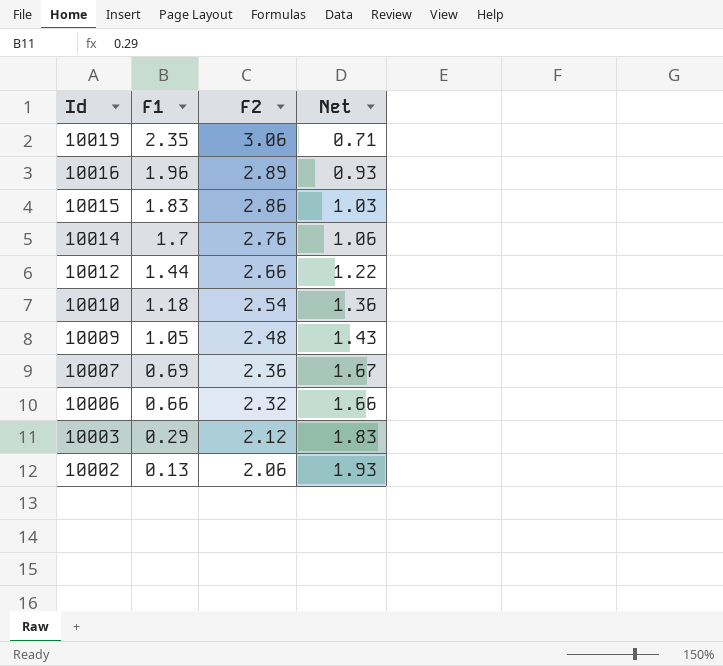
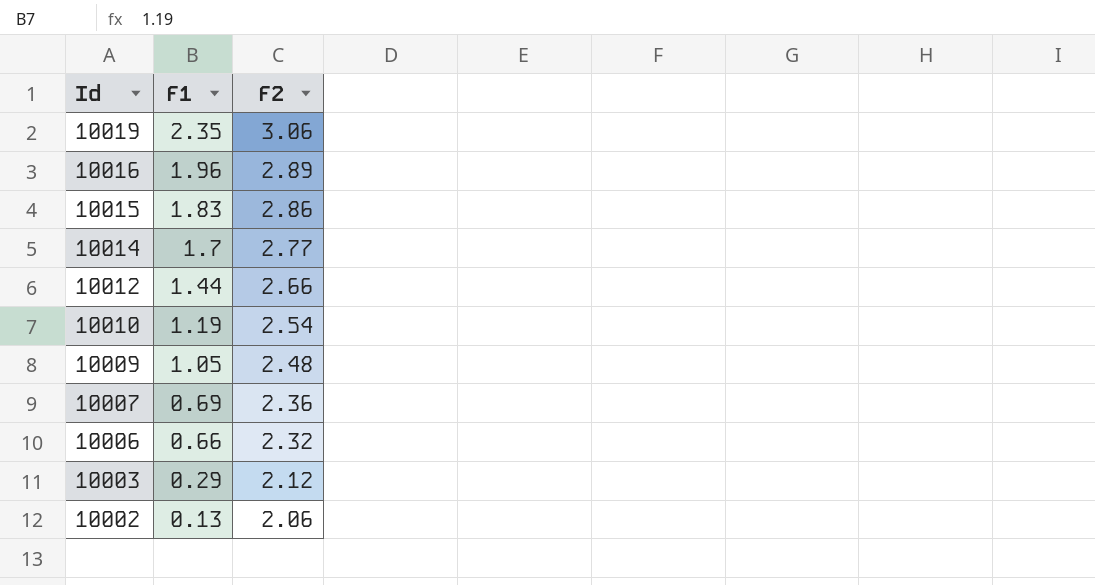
column Net | formula: [F2] - [F1] -> none
10014 | F2: 2.76 -> 2.77
10010 | F1: 1.18 -> 1.19

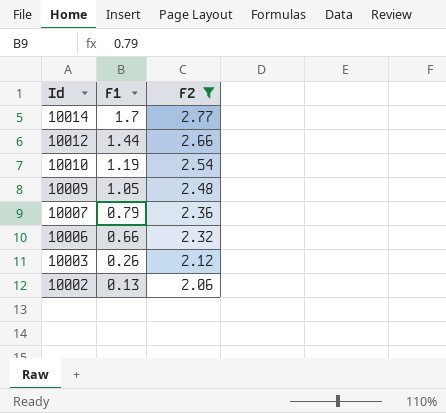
filter: none -> F2 <= 2.77
10007 | F1: 0.69 -> 0.79
10003 | F1: 0.29 -> 0.26

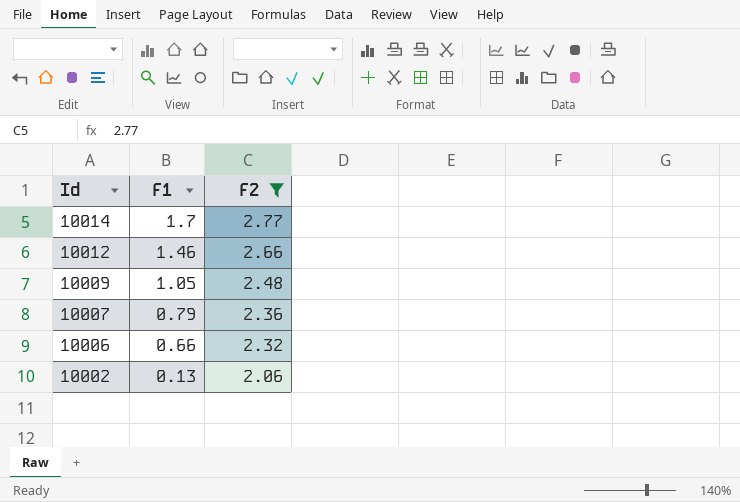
row 10010: 1.19 | 2.54 -> none
row 10003: 0.26 | 2.12 -> none
10012 | F1: 1.44 -> 1.46

